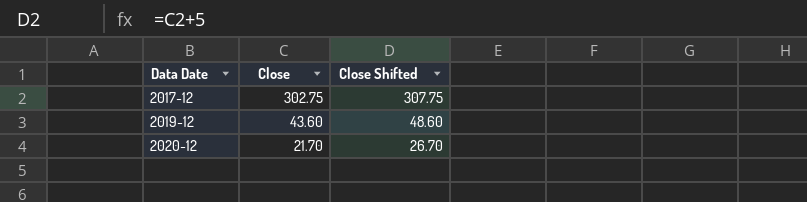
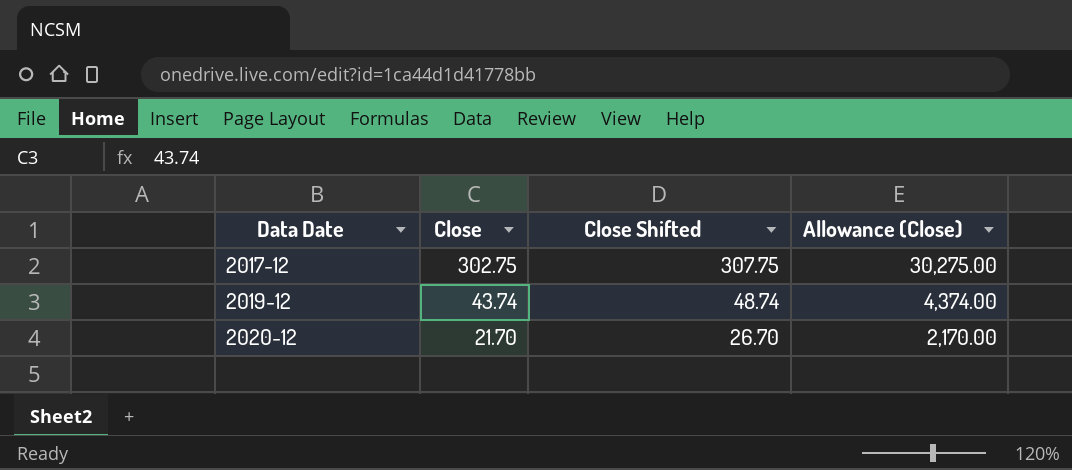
column Allowance (Close) | formula: none -> [Close] * 100
2019-12 | Close: 43.60 -> 43.74
2019-12 | Close Shifted: 48.60 -> 48.74

